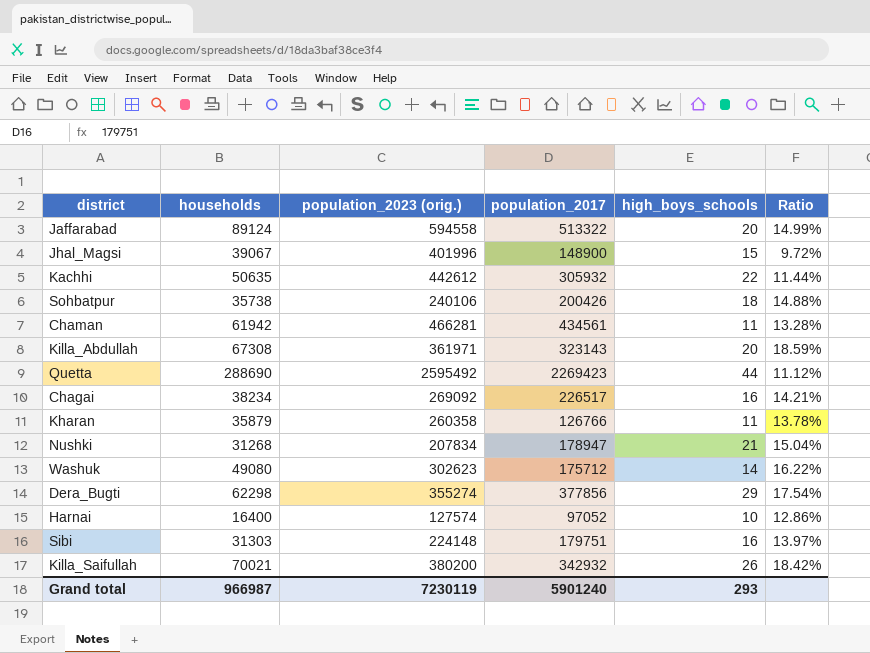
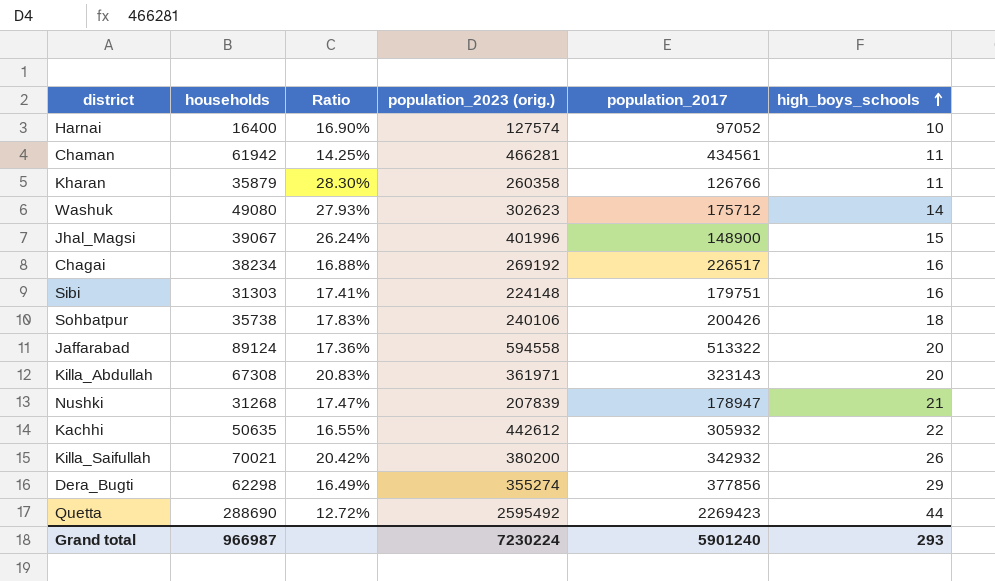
row order: none -> high_boys_schools ascending
column Ratio | formula: [households] / [population_2023 (orig.)] -> [households] / [population_2017]
column Ratio | position: 6 -> 3
Chagai | population_2023 (orig.): 269092 -> 269192
Nushki | population_2023 (orig.): 207834 -> 207839
Grand total | population_2023 (orig.): 7230119 -> 7230224

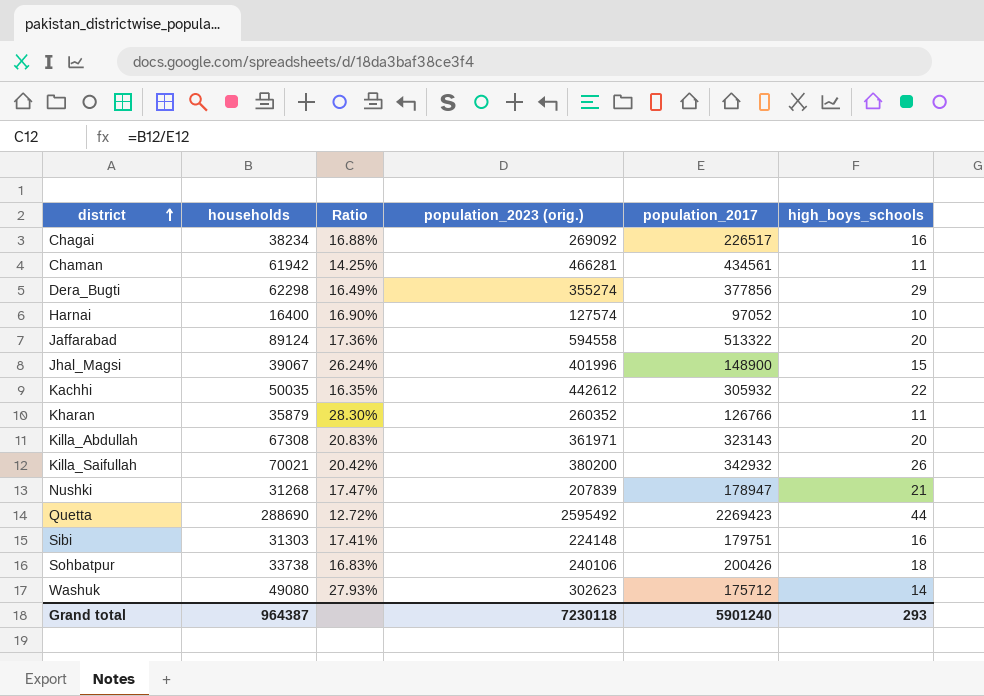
row order: high_boys_schools ascending -> district ascending
Chagai | population_2023 (orig.): 269192 -> 269092
Kachhi | households: 50635 -> 50035
Kachhi | Ratio: 16.55% -> 16.35%
Kharan | population_2023 (orig.): 260358 -> 260352
Sohbatpur | households: 35738 -> 33738
Sohbatpur | Ratio: 17.83% -> 16.83%
Grand total | households: 966987 -> 964387
Grand total | population_2023 (orig.): 7230224 -> 7230118

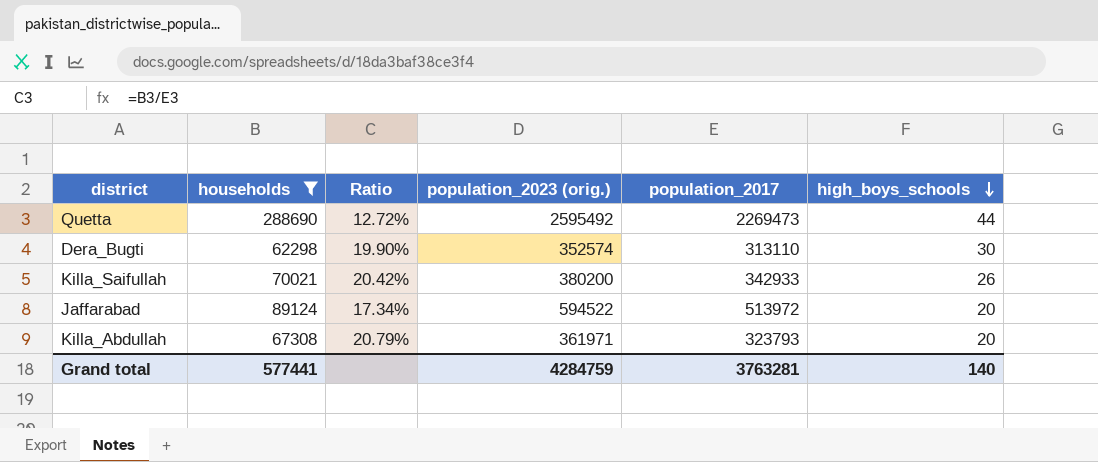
filter: none -> households >= 62298
row order: district ascending -> high_boys_schools descending
Quetta | population_2017: 2269423 -> 2269473
Dera_Bugti | Ratio: 16.49% -> 19.90%
Dera_Bugti | population_2023 (orig.): 355274 -> 352574
Dera_Bugti | population_2017: 377856 -> 313110
Dera_Bugti | high_boys_schools: 29 -> 30
Killa_Saifullah | population_2017: 342932 -> 342933
Jaffarabad | Ratio: 17.36% -> 17.34%
Jaffarabad | population_2023 (orig.): 594558 -> 594522
Jaffarabad | population_2017: 513322 -> 513972
Killa_Abdullah | Ratio: 20.83% -> 20.79%
Killa_Abdullah | population_2017: 323143 -> 323793
Grand total | households: 964387 -> 577441
Grand total | population_2023 (orig.): 7230118 -> 4284759
Grand total | population_2017: 5901240 -> 3763281
Grand total | high_boys_schools: 293 -> 140

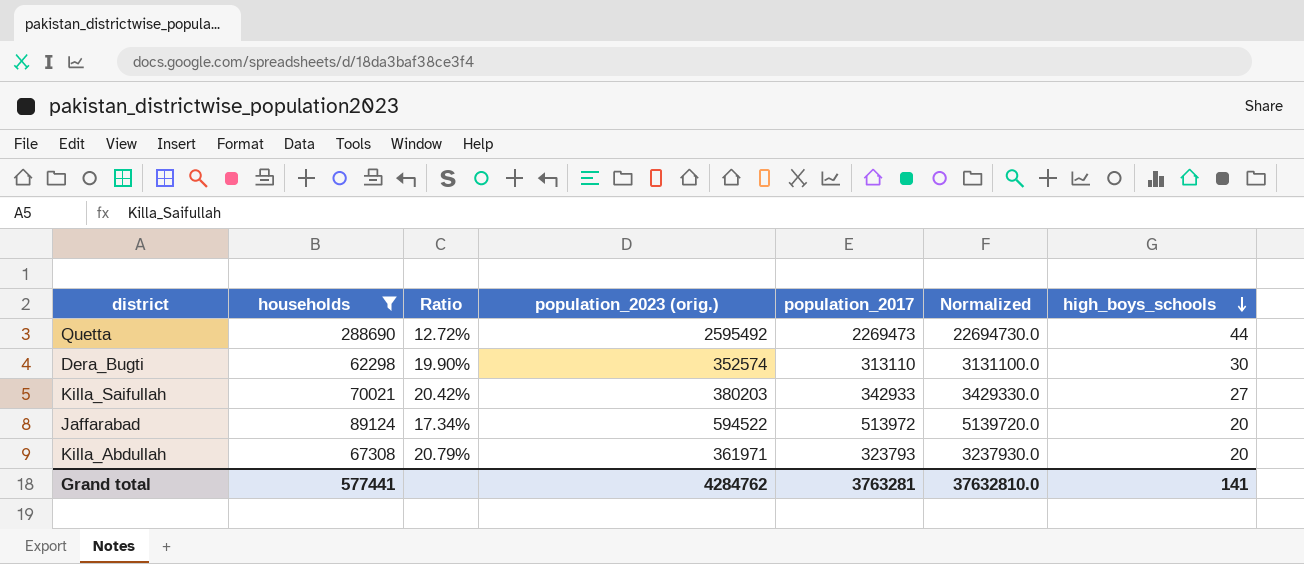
column Normalized | formula: none -> [population_2017] * 10
Killa_Saifullah | population_2023 (orig.): 380200 -> 380203
Killa_Saifullah | high_boys_schools: 26 -> 27
Grand total | population_2023 (orig.): 4284759 -> 4284762
Grand total | high_boys_schools: 140 -> 141

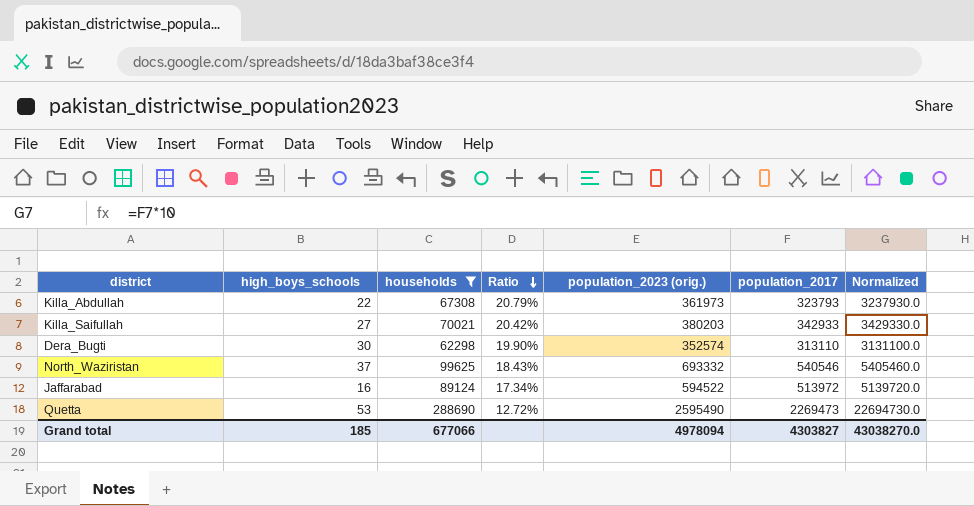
row order: high_boys_schools descending -> Ratio descending
column high_boys_schools | position: 7 -> 2
Killa_Abdullah | high_boys_schools: 20 -> 22
Killa_Abdullah | population_2023 (orig.): 361971 -> 361973
row North_Waziristan: none -> 37 | 99625 | 18.43% | 693332 | 540546 | 5405460.0
Jaffarabad | high_boys_schools: 20 -> 16
Quetta | high_boys_schools: 44 -> 53
Quetta | population_2023 (orig.): 2595492 -> 2595490
Grand total | high_boys_schools: 141 -> 185
Grand total | households: 577441 -> 677066
Grand total | population_2023 (orig.): 4284762 -> 4978094
Grand total | population_2017: 3763281 -> 4303827
Grand total | Normalized: 37632810.0 -> 43038270.0

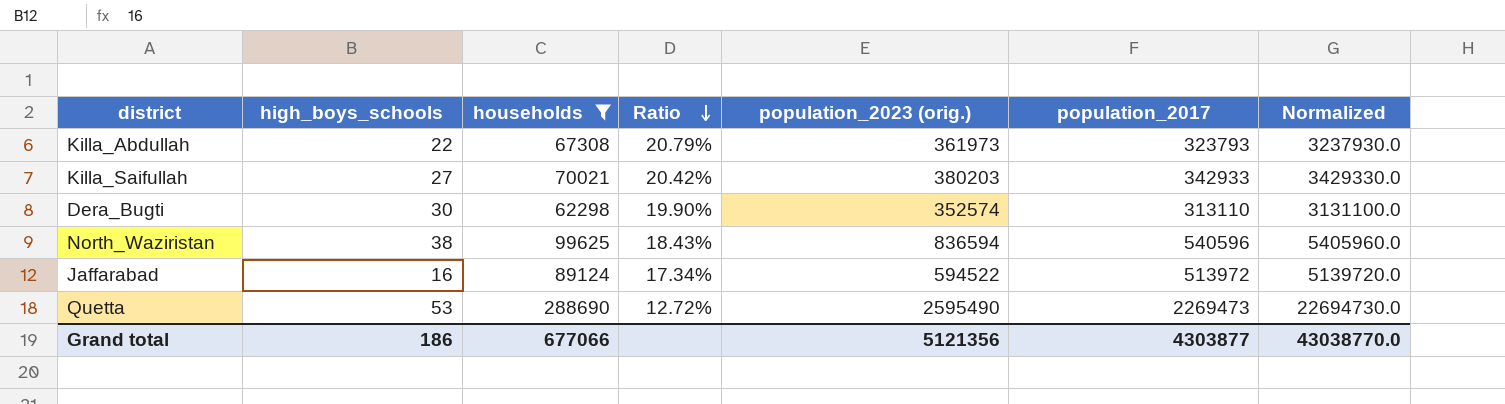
North_Waziristan | high_boys_schools: 37 -> 38
North_Waziristan | population_2023 (orig.): 693332 -> 836594
North_Waziristan | population_2017: 540546 -> 540596
North_Waziristan | Normalized: 5405460.0 -> 5405960.0
Grand total | high_boys_schools: 185 -> 186
Grand total | population_2023 (orig.): 4978094 -> 5121356
Grand total | population_2017: 4303827 -> 4303877
Grand total | Normalized: 43038270.0 -> 43038770.0

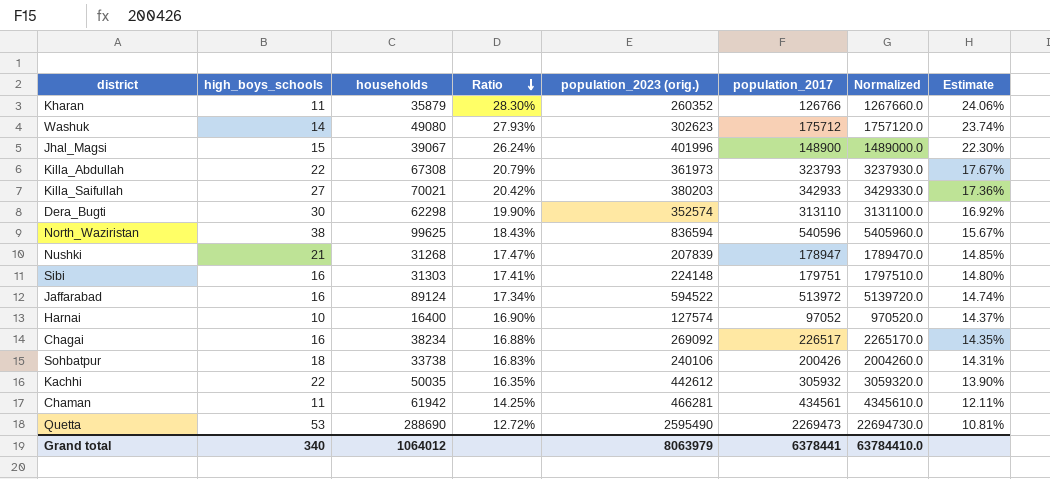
filter: households >= 62298 -> none
column Estimate | formula: none -> [Ratio] * 0.85
Grand total | high_boys_schools: 186 -> 340
Grand total | households: 677066 -> 1064012
Grand total | population_2023 (orig.): 5121356 -> 8063979
Grand total | population_2017: 4303877 -> 6378441
Grand total | Normalized: 43038770.0 -> 63784410.0

